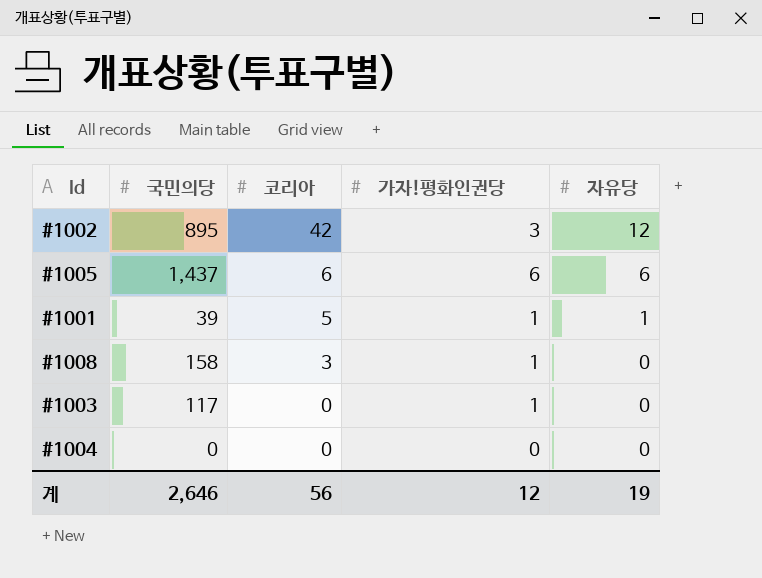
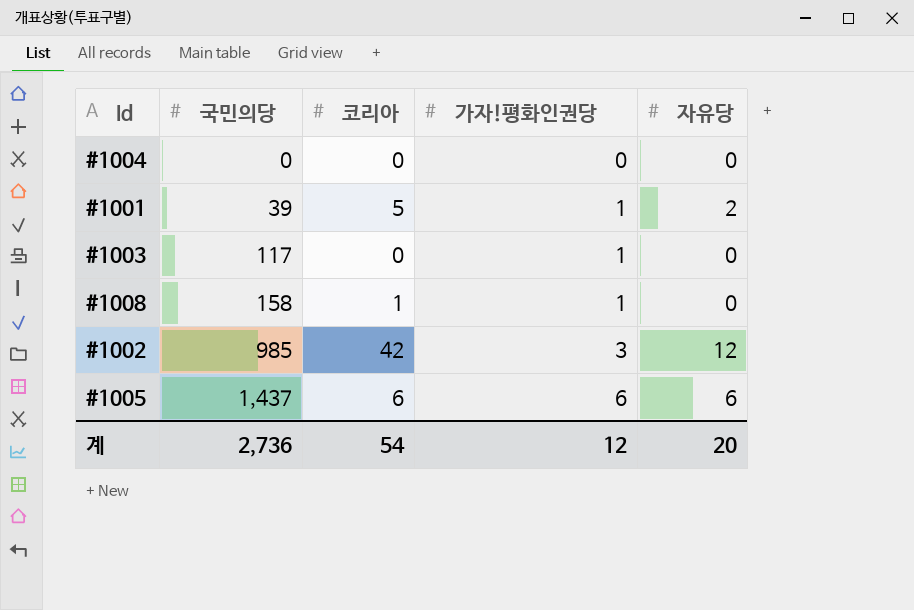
row order: 코리아 descending -> 국민의당 ascending
#1001 | 자유당: 1 -> 2
#1008 | 코리아: 3 -> 1
#1002 | 국민의당: 895 -> 985
계 | 국민의당: 2,646 -> 2,736
계 | 코리아: 56 -> 54
계 | 자유당: 19 -> 20

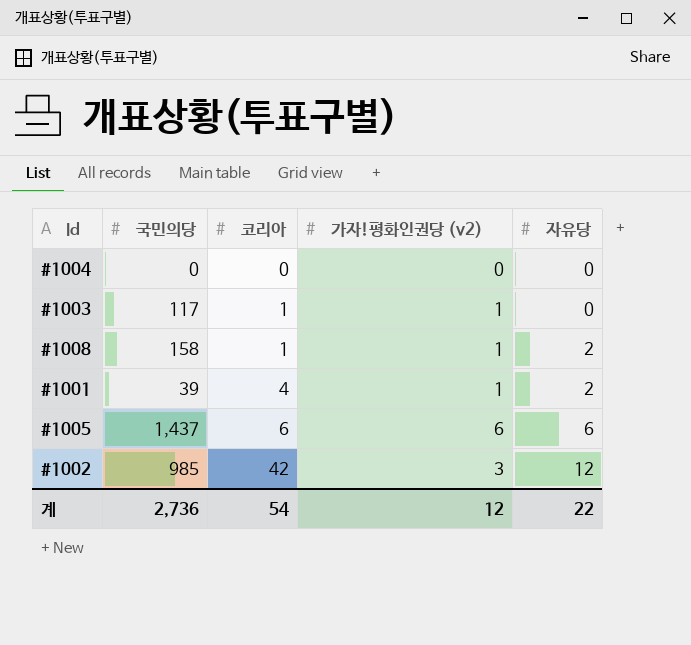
row order: 국민의당 ascending -> 코리아 ascending
column name: 가자!평화인권당 -> 가자!평화인권당 (v2)
#1003 | 코리아: 0 -> 1
#1008 | 자유당: 0 -> 2
#1001 | 코리아: 5 -> 4
계 | 자유당: 20 -> 22

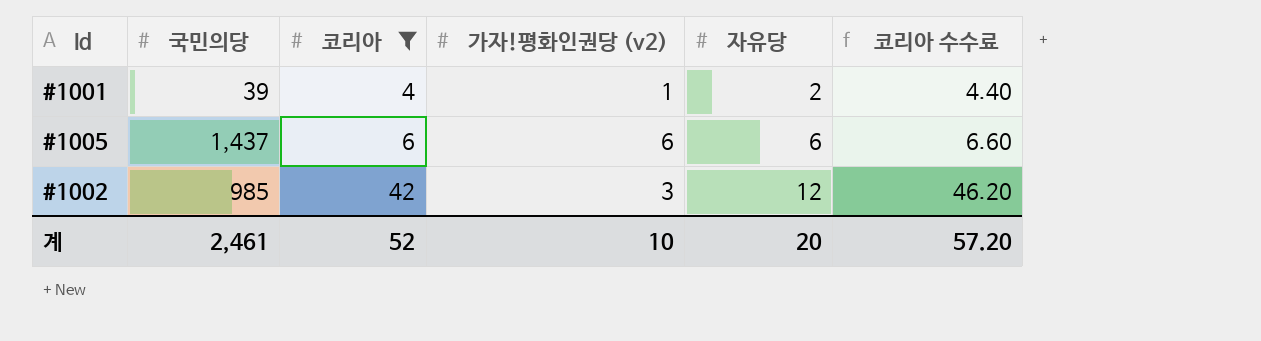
filter: none -> 코리아 >= 4
column 코리아 수수료 | formula: none -> [코리아] * 1.1
계 | 국민의당: 2,736 -> 2,461
계 | 코리아: 54 -> 52
계 | 가자!평화인권당 (v2): 12 -> 10
계 | 자유당: 22 -> 20

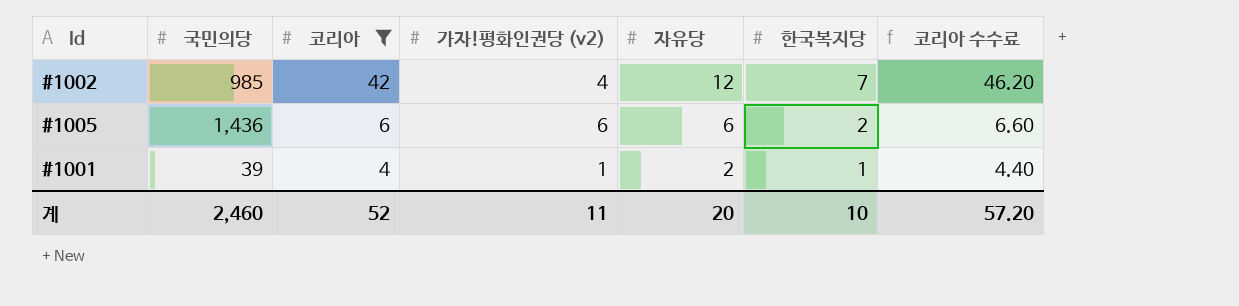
row order: 코리아 ascending -> 코리아 descending
column 한국복지당 | position: none -> 6
#1002 | 가자!평화인권당 (v2): 3 -> 4
#1005 | 국민의당: 1,437 -> 1,436
계 | 국민의당: 2,461 -> 2,460
계 | 가자!평화인권당 (v2): 10 -> 11

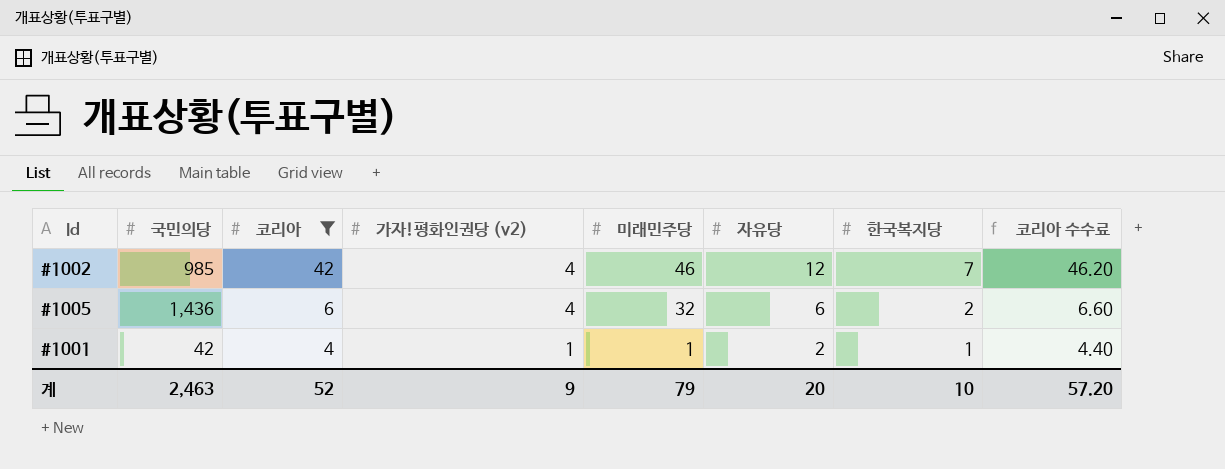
column 미래민주당 | position: none -> 5
#1005 | 가자!평화인권당 (v2): 6 -> 4
#1001 | 국민의당: 39 -> 42
계 | 국민의당: 2,460 -> 2,463
계 | 가자!평화인권당 (v2): 11 -> 9

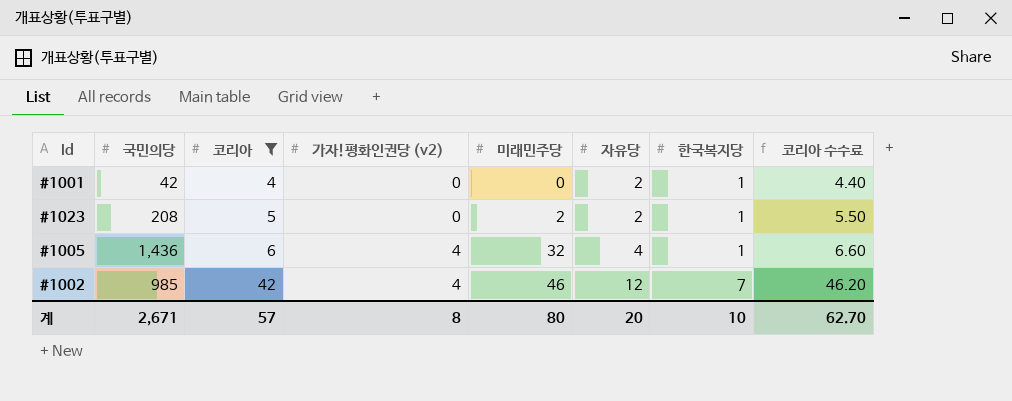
row order: 코리아 descending -> 코리아 ascending
#1001 | 가자!평화인권당 (v2): 1 -> 0
#1001 | 미래민주당: 1 -> 0
row #1023: none -> 208 | 5 | 0 | 2 | 2 | 1 | 5.50
#1005 | 자유당: 6 -> 4
#1005 | 한국복지당: 2 -> 1
계 | 국민의당: 2,463 -> 2,671
계 | 코리아: 52 -> 57
계 | 가자!평화인권당 (v2): 9 -> 8
계 | 미래민주당: 79 -> 80
계 | 코리아 수수료: 57.20 -> 62.70

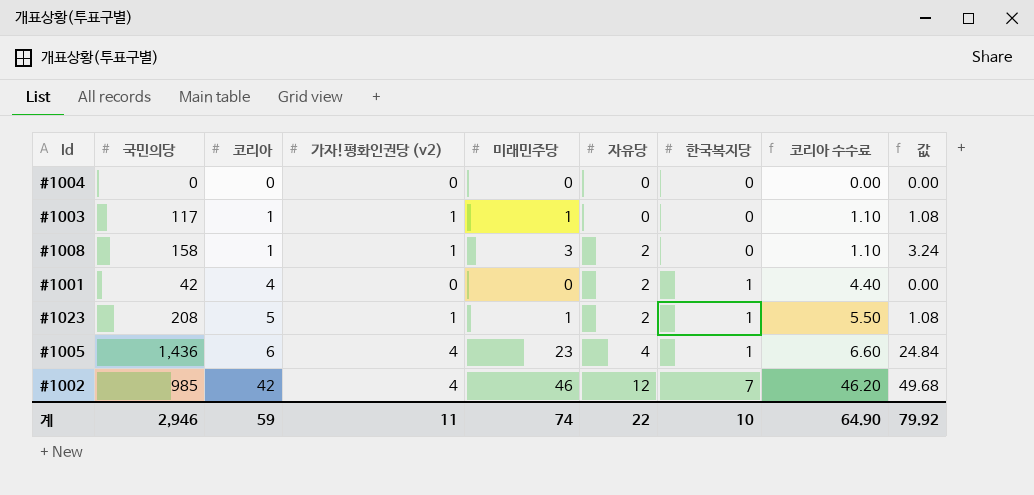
filter: 코리아 >= 4 -> none
column 값 | formula: none -> [미래민주당] * 1.08
#1023 | 가자!평화인권당 (v2): 0 -> 1
#1023 | 미래민주당: 2 -> 1
#1005 | 미래민주당: 32 -> 23
계 | 국민의당: 2,671 -> 2,946
계 | 코리아: 57 -> 59
계 | 가자!평화인권당 (v2): 8 -> 11
계 | 미래민주당: 80 -> 74
계 | 자유당: 20 -> 22
계 | 코리아 수수료: 62.70 -> 64.90

